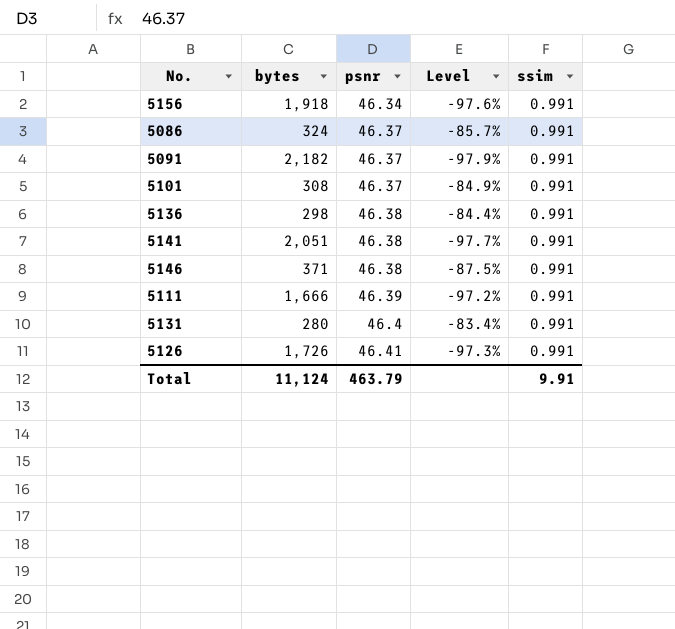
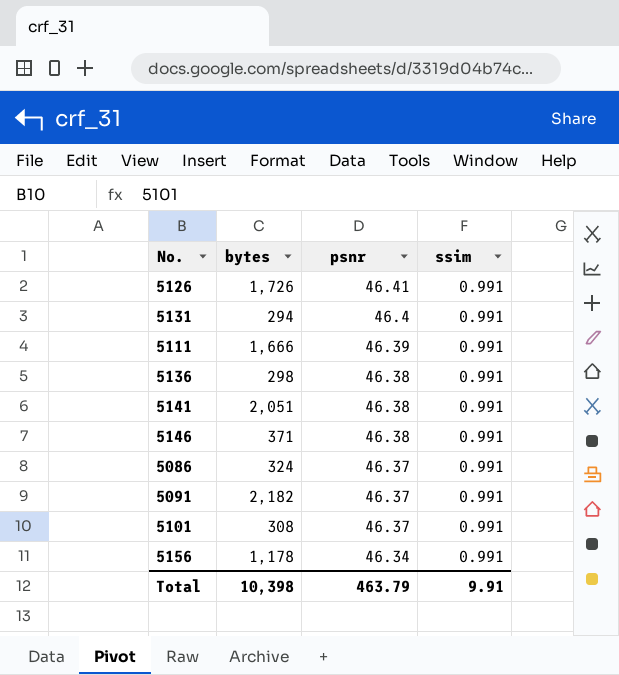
row order: psnr ascending -> psnr descending
column Level | formula: ([psnr] - [bytes]) / [bytes] -> none
5131 | bytes: 280 -> 294
5156 | bytes: 1,918 -> 1,178
Total | bytes: 11,124 -> 10,398

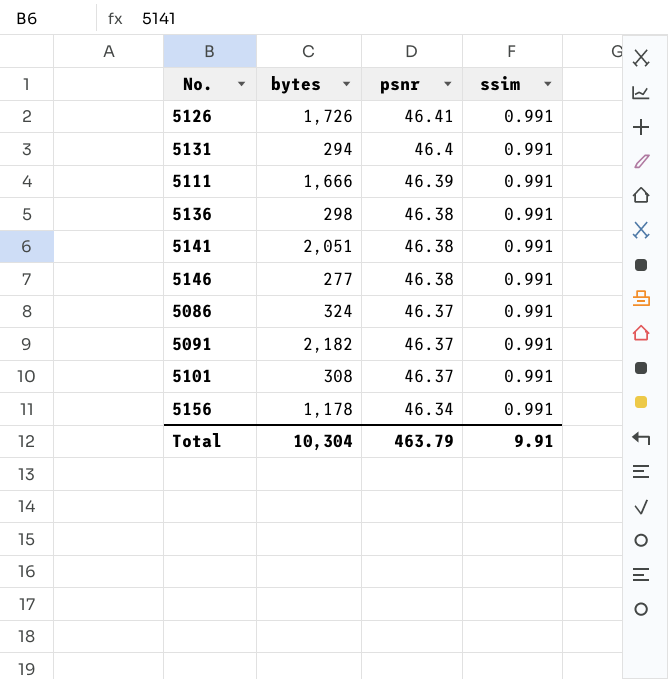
5146 | bytes: 371 -> 277
Total | bytes: 10,398 -> 10,304

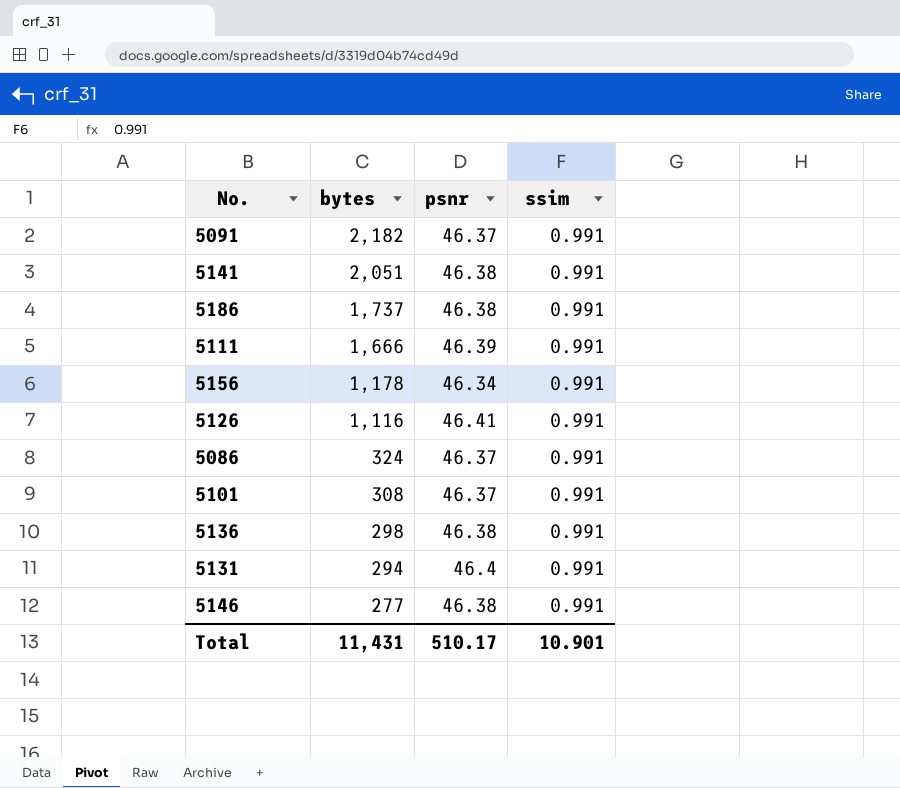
row order: psnr descending -> bytes descending
row 5186: none -> 1,737 | 46.38 | 0.991
5126 | bytes: 1,726 -> 1,116
Total | bytes: 10,304 -> 11,431
Total | psnr: 463.79 -> 510.17
Total | ssim: 9.91 -> 10.901

